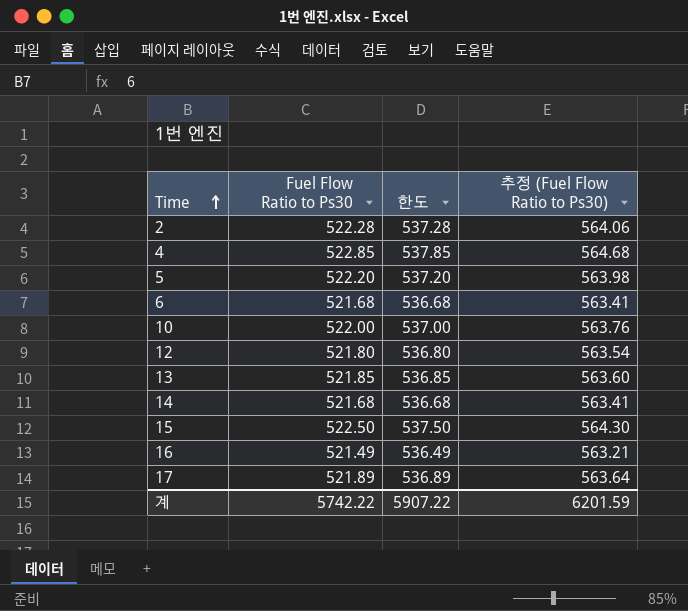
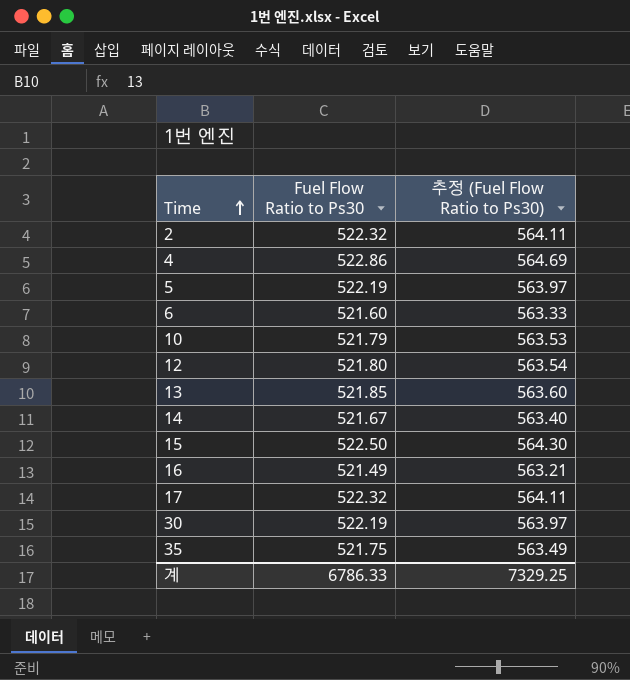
column 한도 | formula: [Fuel Flow Ratio to Ps30] + 15 -> none
2 | Fuel Flow Ratio to Ps30: 522.28 -> 522.32
2 | 추정 (Fuel Flow Ratio to Ps30): 564.06 -> 564.11
4 | Fuel Flow Ratio to Ps30: 522.85 -> 522.86
4 | 추정 (Fuel Flow Ratio to Ps30): 564.68 -> 564.69
5 | Fuel Flow Ratio to Ps30: 522.20 -> 522.19
5 | 추정 (Fuel Flow Ratio to Ps30): 563.98 -> 563.97
6 | Fuel Flow Ratio to Ps30: 521.68 -> 521.60
6 | 추정 (Fuel Flow Ratio to Ps30): 563.41 -> 563.33
10 | Fuel Flow Ratio to Ps30: 522.00 -> 521.79
10 | 추정 (Fuel Flow Ratio to Ps30): 563.76 -> 563.53
14 | Fuel Flow Ratio to Ps30: 521.68 -> 521.67
14 | 추정 (Fuel Flow Ratio to Ps30): 563.41 -> 563.40
17 | Fuel Flow Ratio to Ps30: 521.89 -> 522.32
17 | 추정 (Fuel Flow Ratio to Ps30): 563.64 -> 564.11
row 30: none -> 522.19 | 563.97
row 35: none -> 521.75 | 563.49
계 | Fuel Flow Ratio to Ps30: 5742.22 -> 6786.33
계 | 추정 (Fuel Flow Ratio to Ps30): 6201.59 -> 7329.25

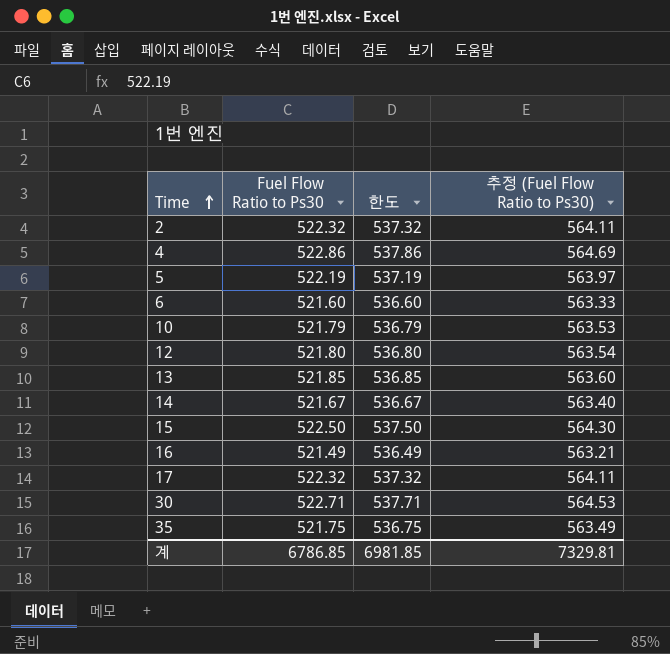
column 한도 | formula: none -> [Fuel Flow Ratio to Ps30] + 15
30 | Fuel Flow Ratio to Ps30: 522.19 -> 522.71
30 | 추정 (Fuel Flow Ratio to Ps30): 563.97 -> 564.53
계 | Fuel Flow Ratio to Ps30: 6786.33 -> 6786.85
계 | 추정 (Fuel Flow Ratio to Ps30): 7329.25 -> 7329.81

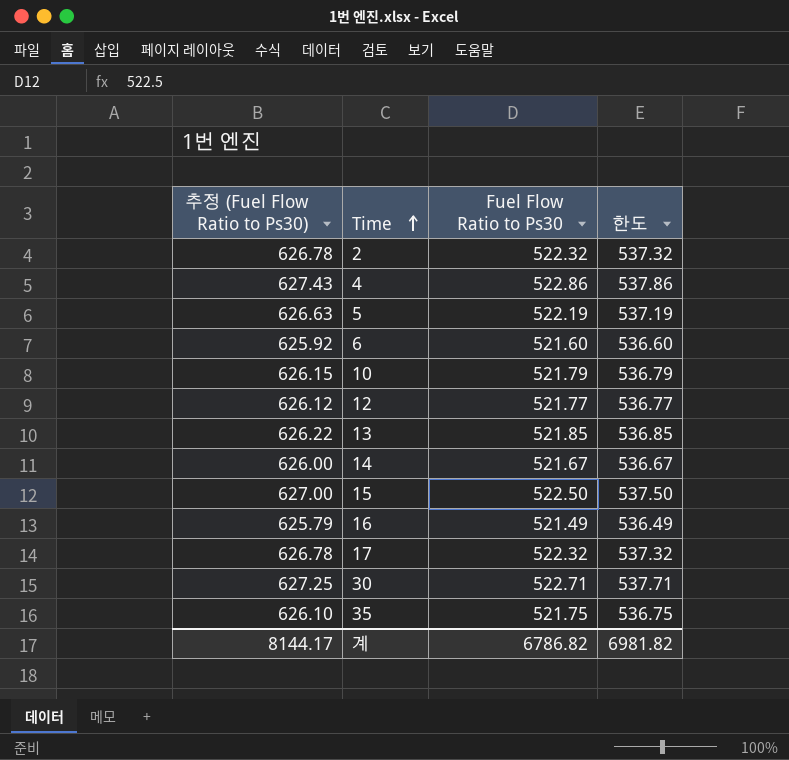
column 추정 (Fuel Flow Ratio to Ps30) | formula: [Fuel Flow Ratio to Ps30] * 1.08 -> [Fuel Flow Ratio to Ps30] * 1.2
column 추정 (Fuel Flow Ratio to Ps30) | position: 4 -> 1
12 | Fuel Flow Ratio to Ps30: 521.80 -> 521.77
12 | 한도: 536.80 -> 536.77
계 | 추정 (Fuel Flow Ratio to Ps30): 7329.81 -> 8144.17
계 | Fuel Flow Ratio to Ps30: 6786.85 -> 6786.82
계 | 한도: 6981.85 -> 6981.82

